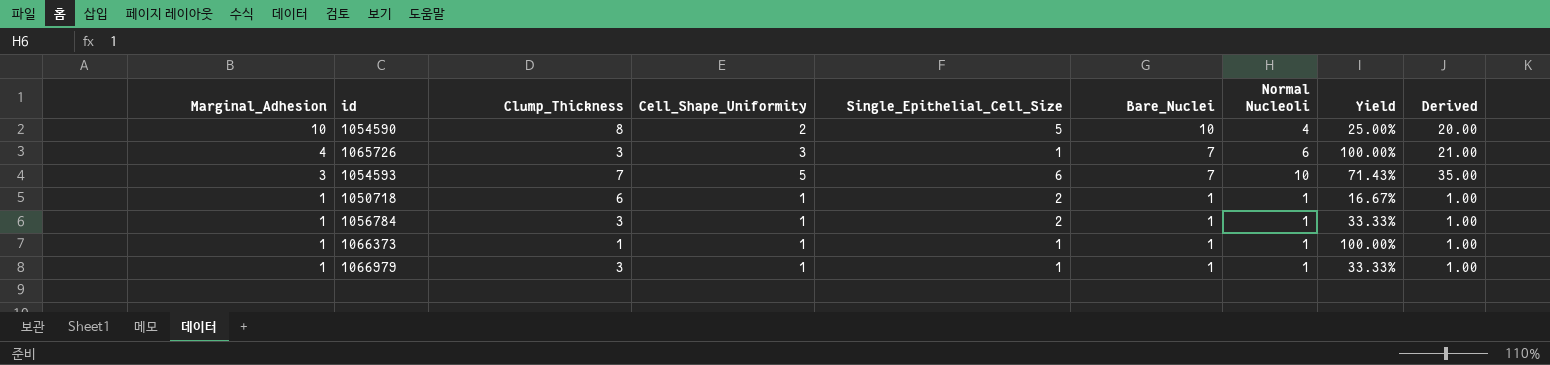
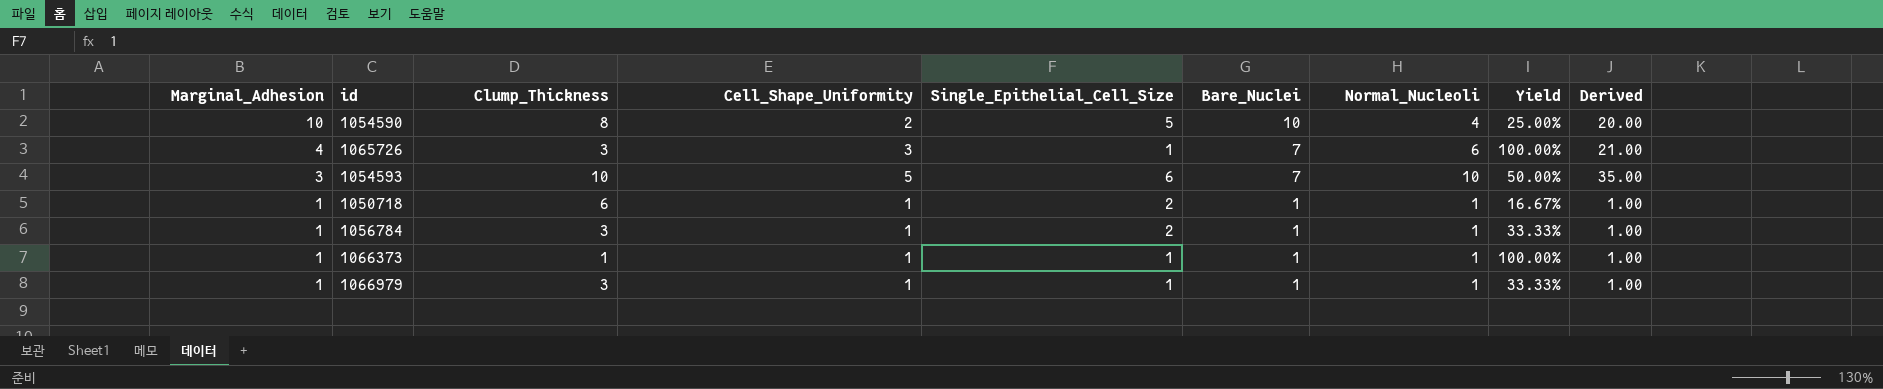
column name: Normal Nucleoli -> Normal_Nucleoli
1054593 | Clump_Thickness: 7 -> 10
1054593 | Yield: 71.43% -> 50.00%

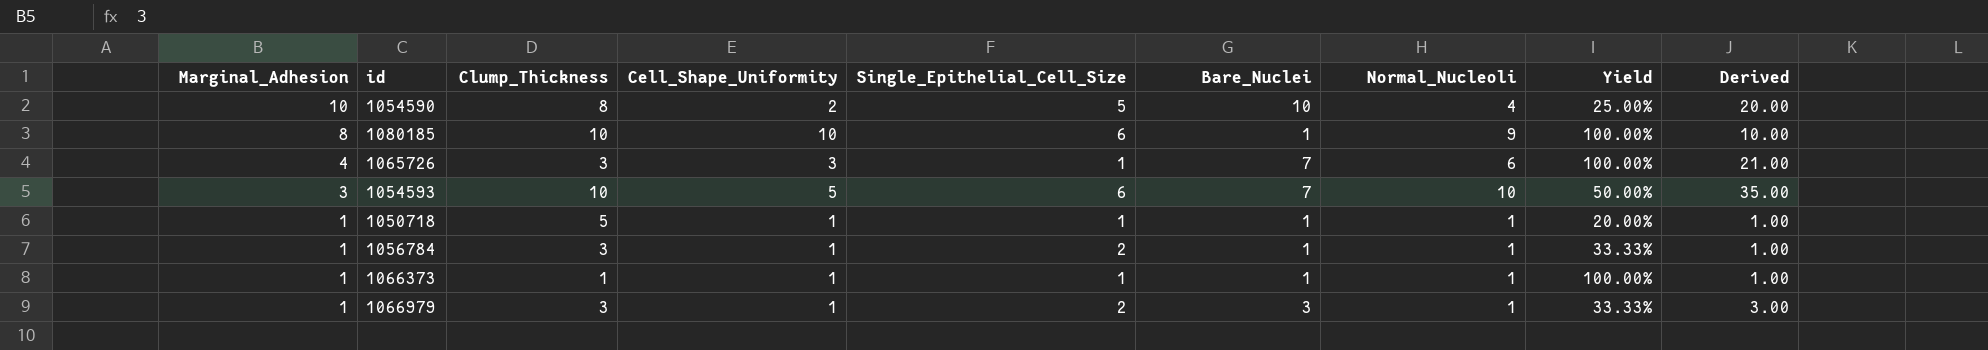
row 1080185: none -> 8 | 10 | 10 | 6 | 1 | 9 | 100.00% | 10.00
1050718 | Clump_Thickness: 6 -> 5
1050718 | Single_Epithelial_Cell_Size: 2 -> 1
1050718 | Yield: 16.67% -> 20.00%
1066979 | Single_Epithelial_Cell_Size: 1 -> 2
1066979 | Bare_Nuclei: 1 -> 3
1066979 | Derived: 1.00 -> 3.00

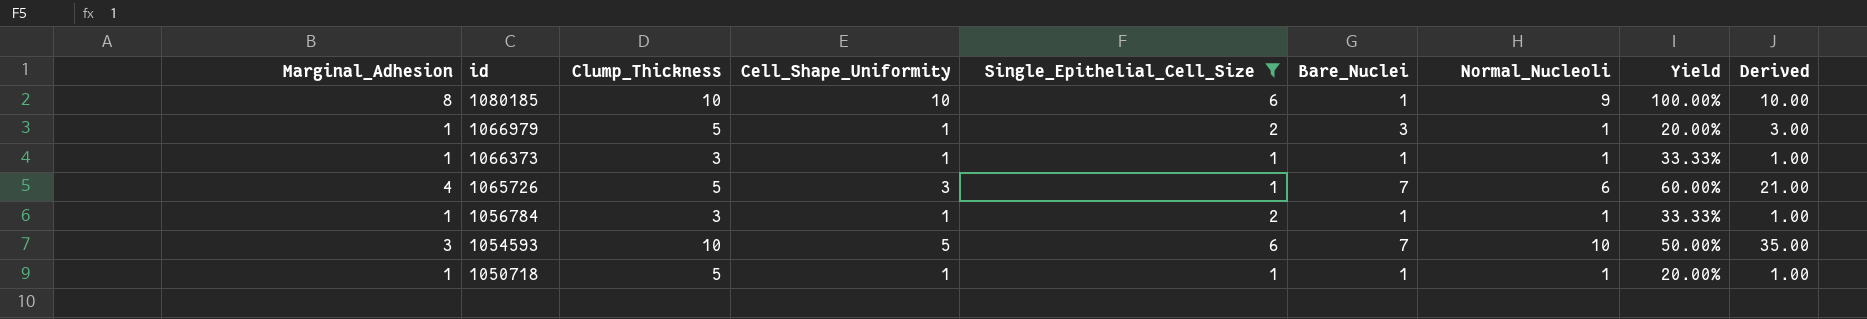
filter: none -> Single_Epithelial_Cell_Size != 5
row order: Marginal_Adhesion descending -> id descending
1066979 | Clump_Thickness: 3 -> 5
1066979 | Yield: 33.33% -> 20.00%
1066373 | Clump_Thickness: 1 -> 3
1066373 | Yield: 100.00% -> 33.33%
1065726 | Clump_Thickness: 3 -> 5
1065726 | Yield: 100.00% -> 60.00%

